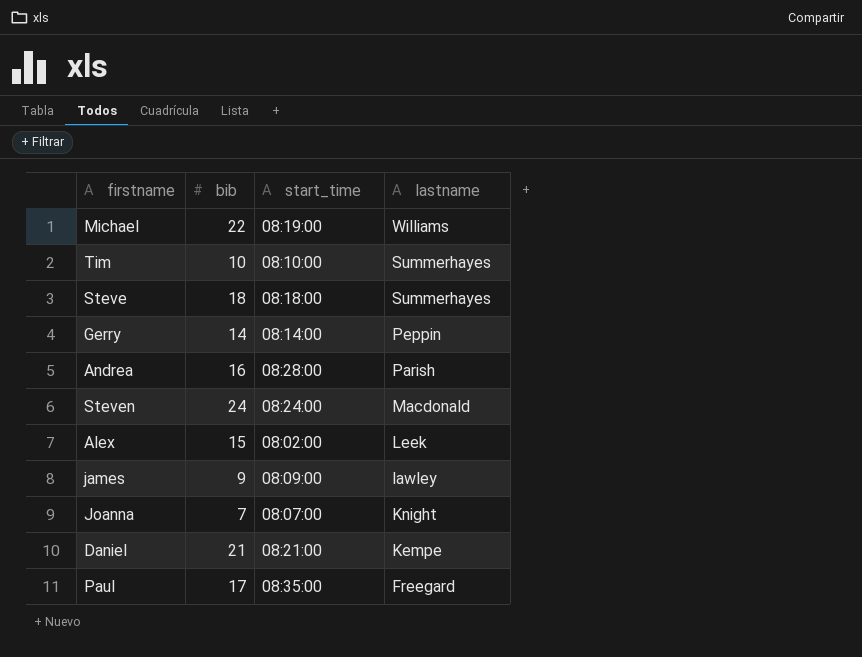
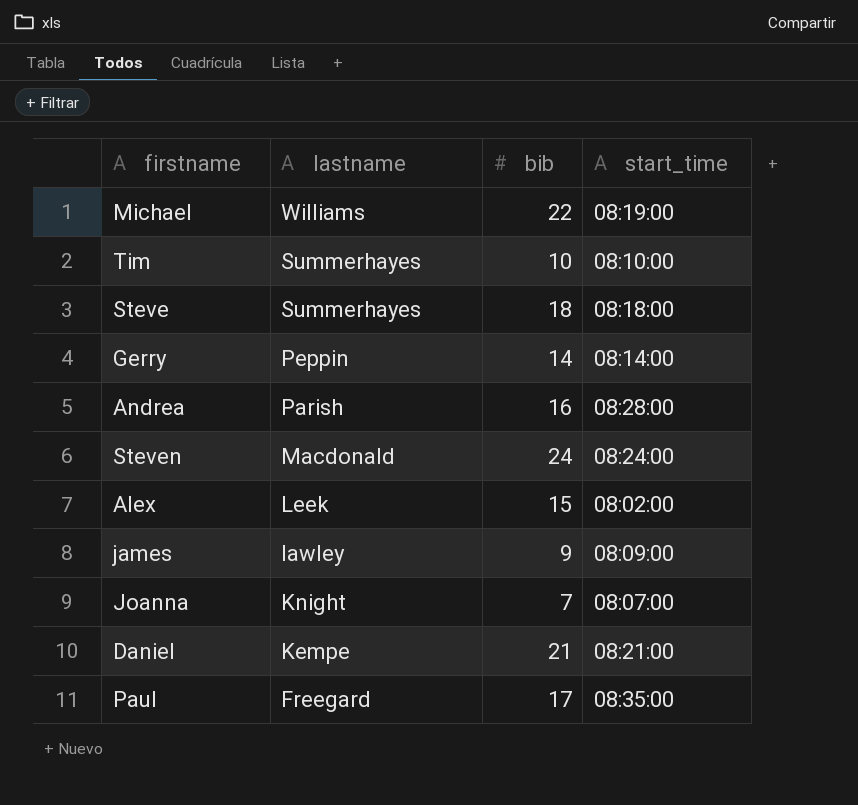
column lastname | position: 4 -> 2

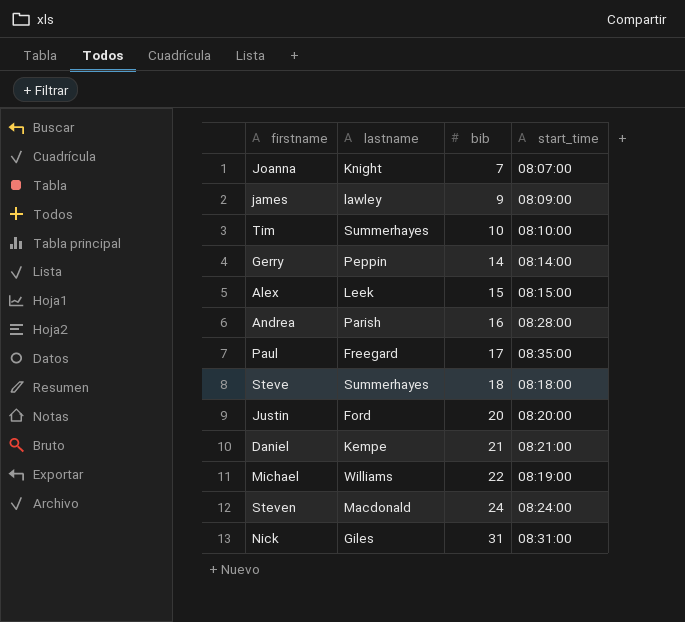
row order: lastname descending -> bib ascending
Alex | start_time: 08:02:00 -> 08:15:00
row Justin: none -> Ford | 20 | 08:20:00
row Nick: none -> Giles | 31 | 08:31:00

